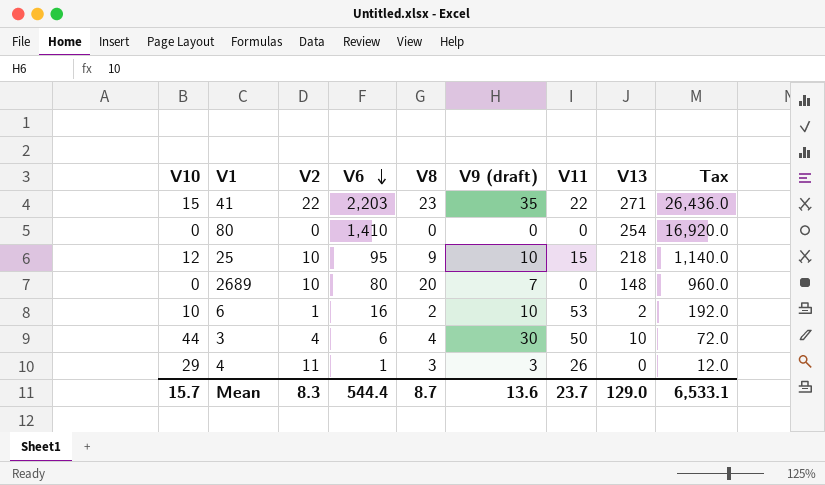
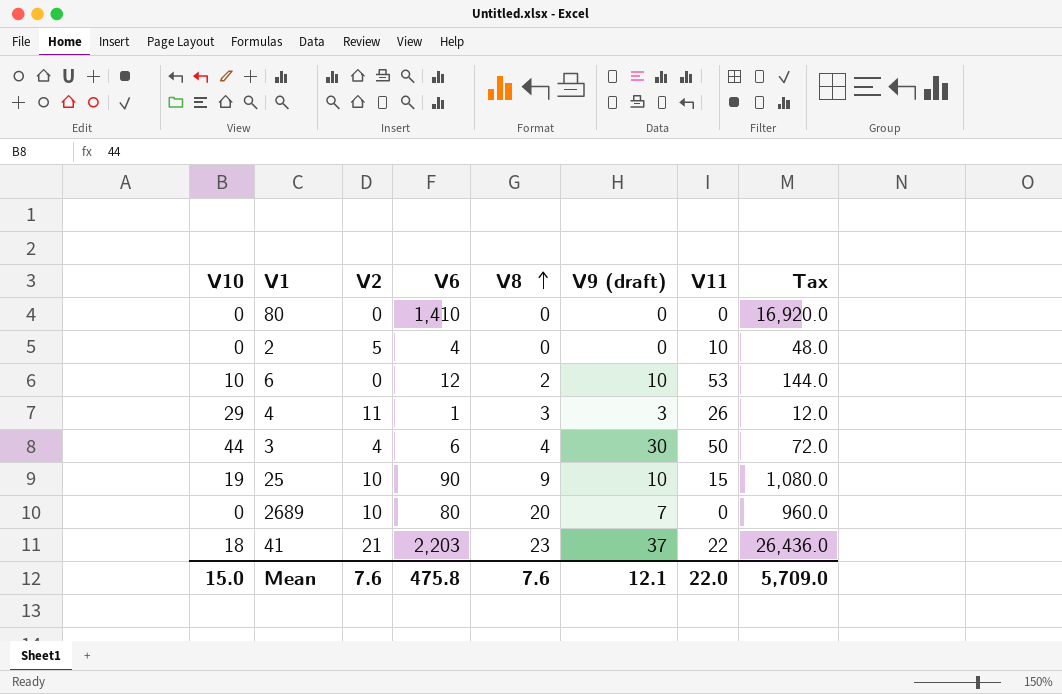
row order: V6 descending -> V8 ascending
column V13 | position: 8 -> none
row 2: none -> 0 | 5 | 4 | 0 | 0 | 10 | 48.0
6 | V2: 1 -> 0
6 | V6: 16 -> 12
6 | Tax: 192.0 -> 144.0
25 | V10: 12 -> 19
25 | V6: 95 -> 90
25 | Tax: 1,140.0 -> 1,080.0
41 | V10: 15 -> 18
41 | V2: 22 -> 21
41 | V9 (draft): 35 -> 37
Mean | V10: 15.7 -> 15.0
Mean | V2: 8.3 -> 7.6
Mean | V6: 544.4 -> 475.8
Mean | V8: 8.7 -> 7.6
Mean | V9 (draft): 13.6 -> 12.1
Mean | V11: 23.7 -> 22.0
Mean | Tax: 6,533.1 -> 5,709.0

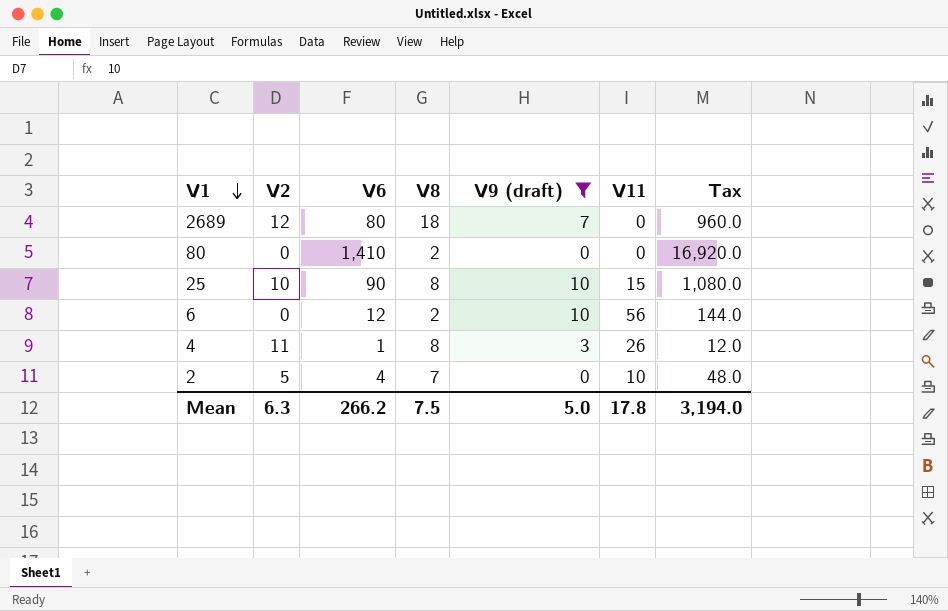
filter: none -> V9 (draft) <= 10
row order: V8 ascending -> V1 descending
column V10 | position: 1 -> none
2689 | V2: 10 -> 12
2689 | V8: 20 -> 18
80 | V8: 0 -> 2
25 | V8: 9 -> 8
6 | V11: 53 -> 56
4 | V8: 3 -> 8
2 | V8: 0 -> 7
Mean | V2: 7.6 -> 6.3
Mean | V6: 475.8 -> 266.2
Mean | V8: 7.6 -> 7.5
Mean | V9 (draft): 12.1 -> 5.0
Mean | V11: 22.0 -> 17.8
Mean | Tax: 5,709.0 -> 3,194.0

